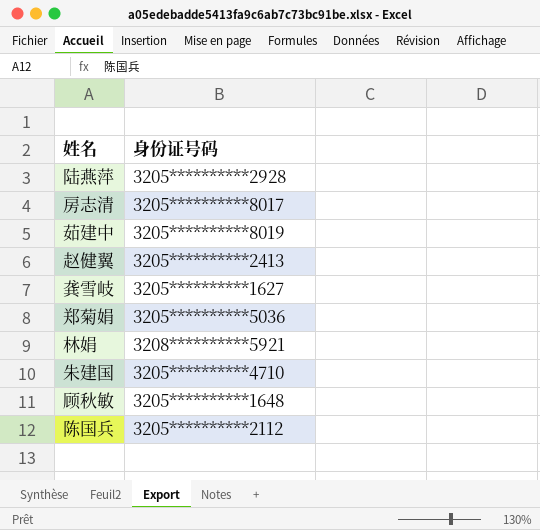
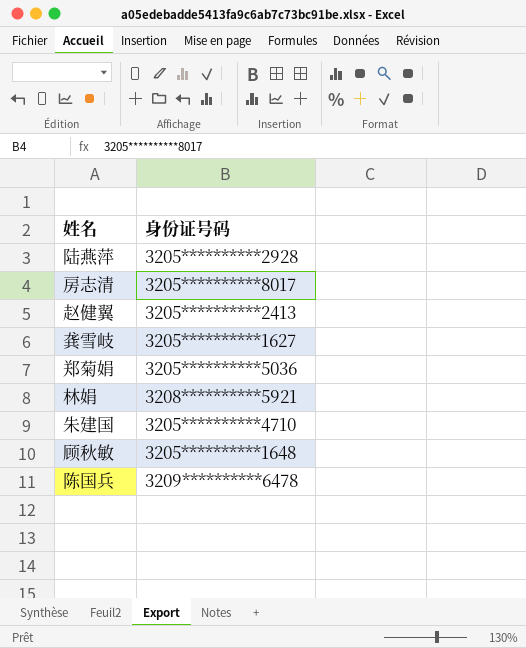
row 茹建中: 3205**********8019 -> none
陈国兵 | 身份证号码: 3205**********2112 -> 3209**********6478

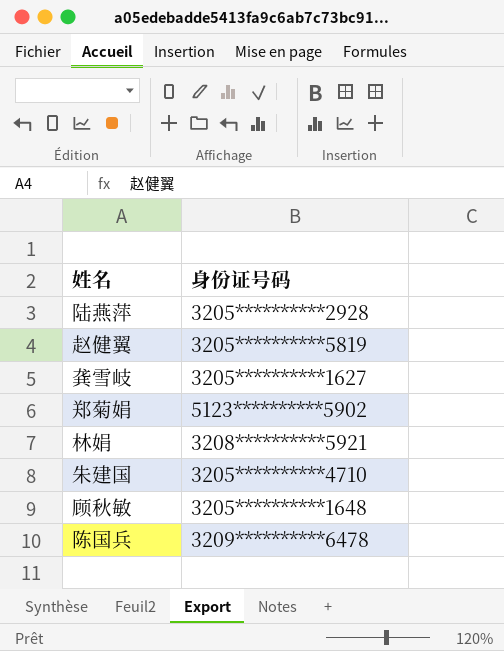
row 房志清: 3205**********8017 -> none
赵健翼 | 身份证号码: 3205**********2413 -> 3205**********5819
郑菊娟 | 身份证号码: 3205**********5036 -> 5123**********5902

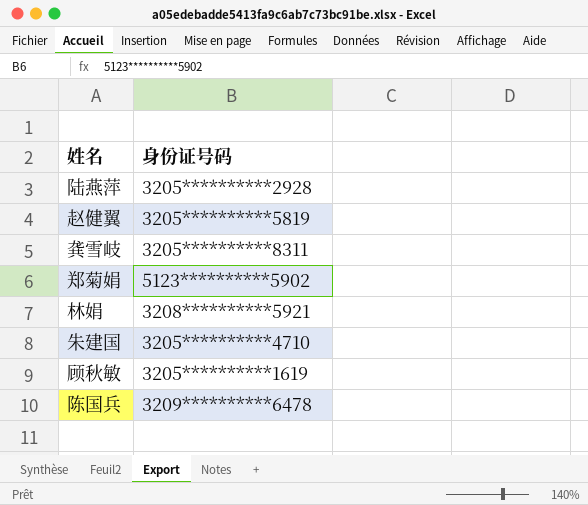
龚雪岐 | 身份证号码: 3205**********1627 -> 3205**********8311
顾秋敏 | 身份证号码: 3205**********1648 -> 3205**********1619

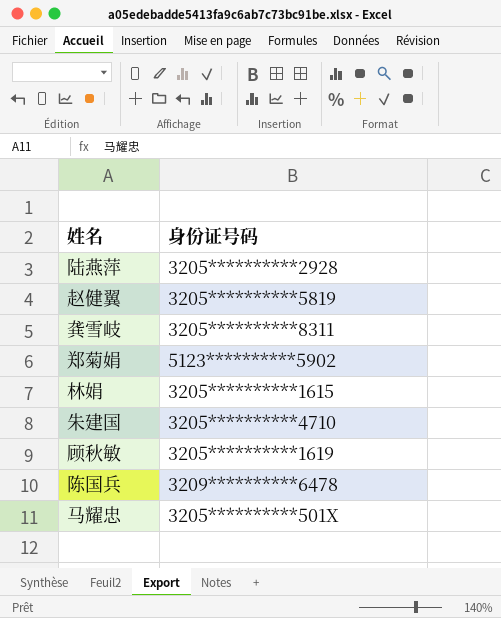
林娟 | 身份证号码: 3208**********5921 -> 3205**********1615
row 马耀忠: none -> 3205**********501X

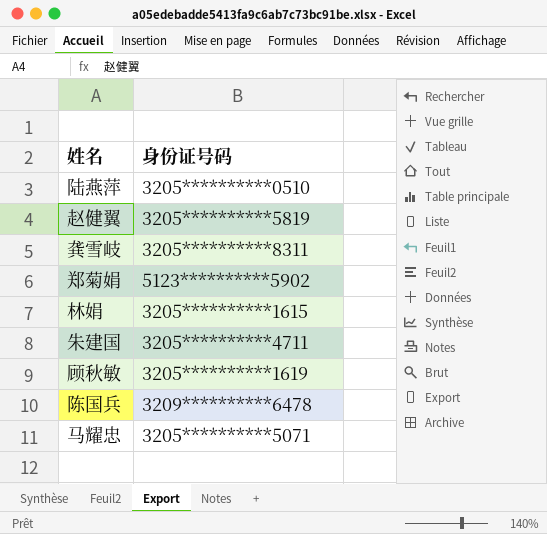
陆燕萍 | 身份证号码: 3205**********2928 -> 3205**********0510
朱建国 | 身份证号码: 3205**********4710 -> 3205**********4711
马耀忠 | 身份证号码: 3205**********501X -> 3205**********5071

